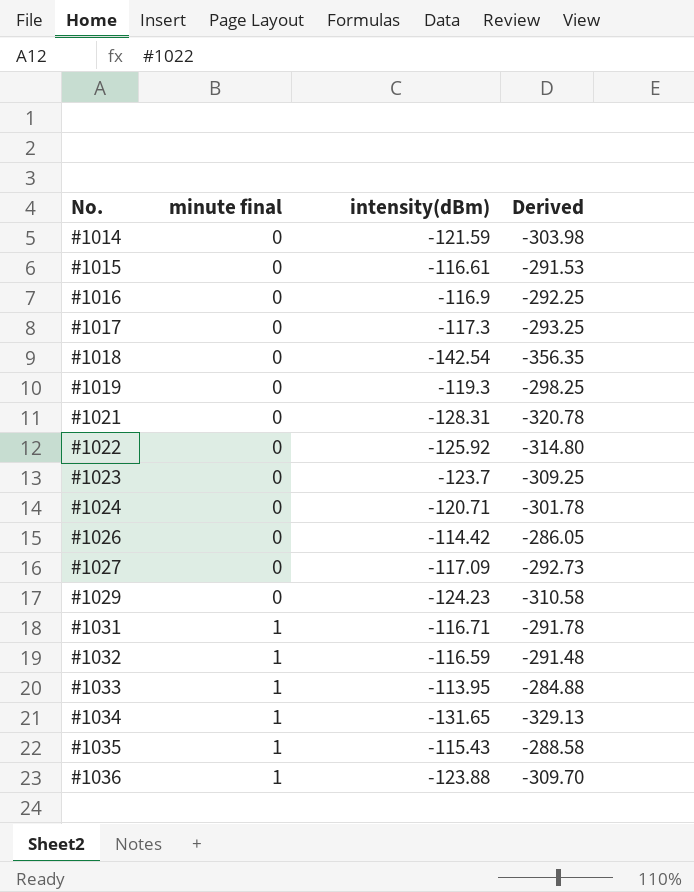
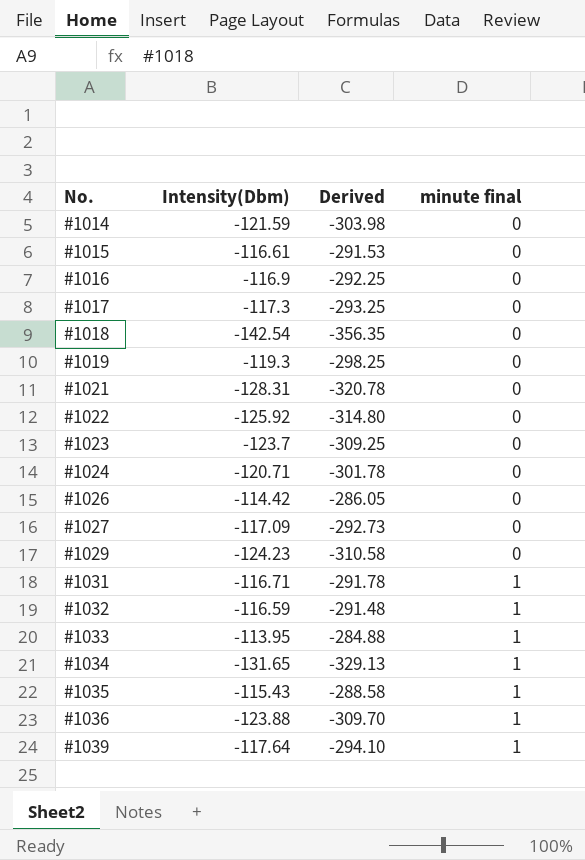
column name: intensity(dBm) -> Intensity(Dbm)
column minute final | position: 2 -> 4
row #1039: none -> -117.64 | -294.10 | 1

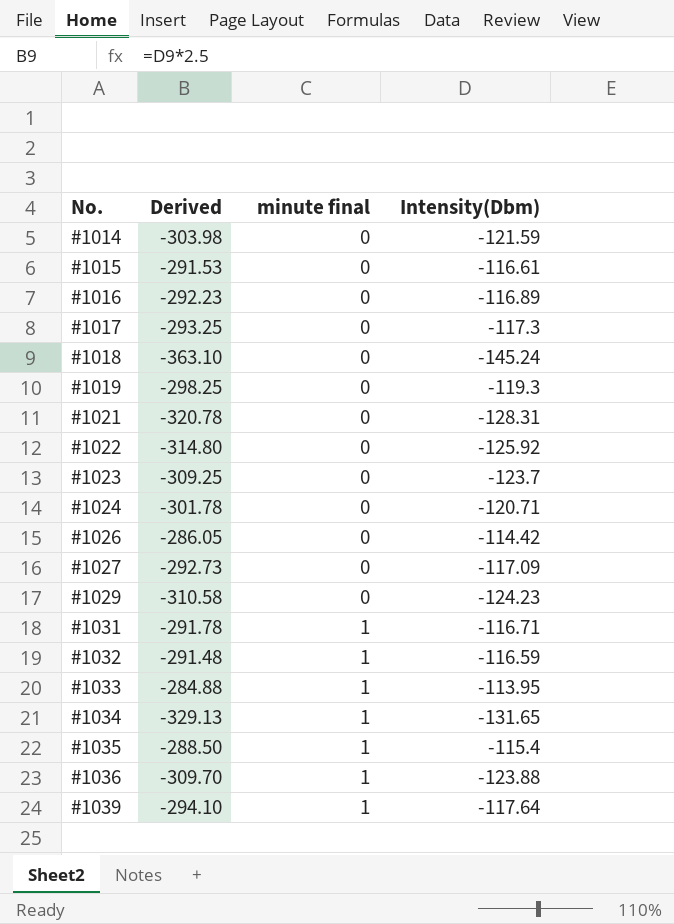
column Intensity(Dbm) | position: 2 -> 4
#1016 | Derived: -292.25 -> -292.23
#1016 | Intensity(Dbm): -116.9 -> -116.89
#1018 | Derived: -356.35 -> -363.10
#1018 | Intensity(Dbm): -142.54 -> -145.24
#1035 | Derived: -288.58 -> -288.50
#1035 | Intensity(Dbm): -115.43 -> -115.4

